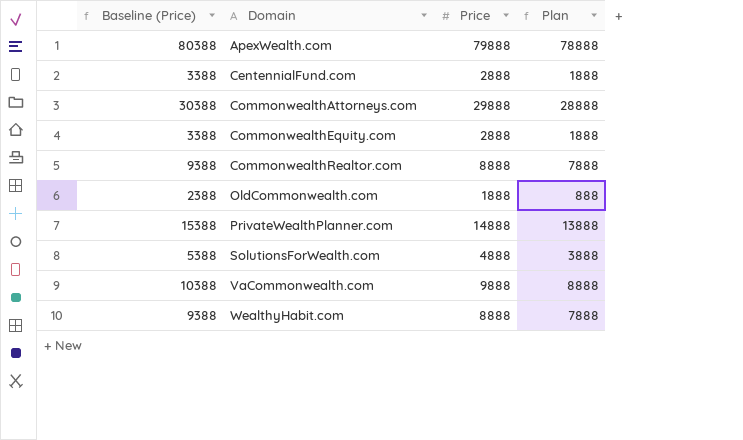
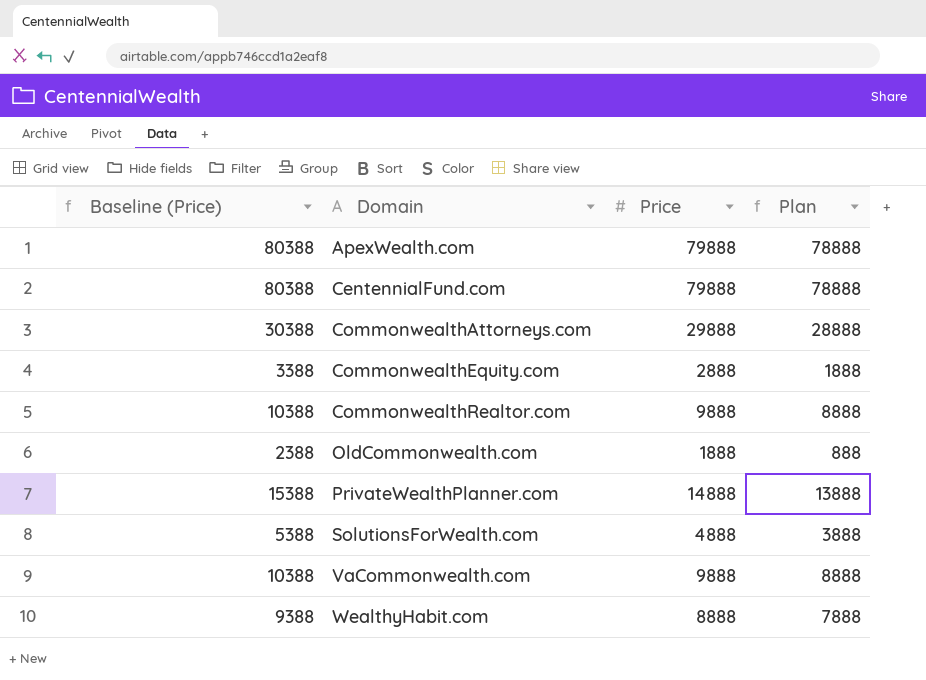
CentennialFund.com | Baseline (Price): 3388 -> 80388
CentennialFund.com | Price: 2888 -> 79888
CentennialFund.com | Plan: 1888 -> 78888
CommonwealthRealtor.com | Baseline (Price): 9388 -> 10388
CommonwealthRealtor.com | Price: 8888 -> 9888
CommonwealthRealtor.com | Plan: 7888 -> 8888

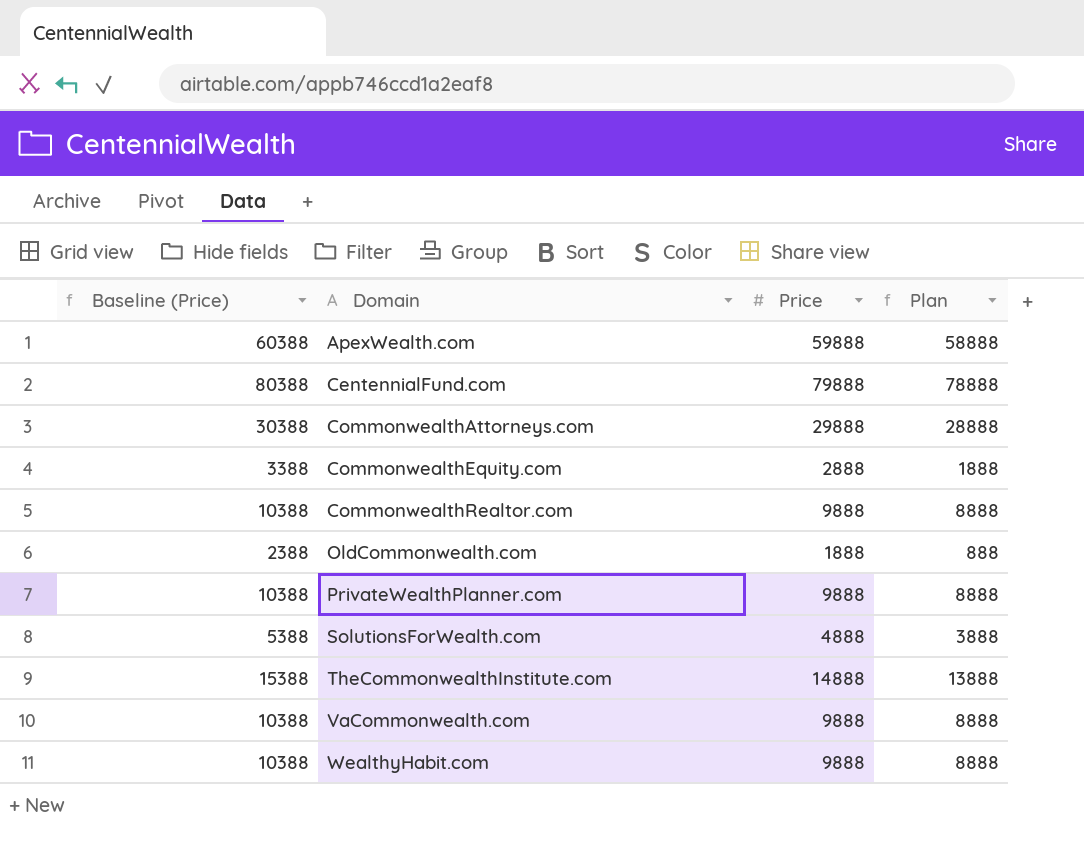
ApexWealth.com | Baseline (Price): 80388 -> 60388
ApexWealth.com | Price: 79888 -> 59888
ApexWealth.com | Plan: 78888 -> 58888
PrivateWealthPlanner.com | Baseline (Price): 15388 -> 10388
PrivateWealthPlanner.com | Price: 14888 -> 9888
PrivateWealthPlanner.com | Plan: 13888 -> 8888
row TheCommonwealthInstitute.com: none -> 15388 | 14888 | 13888
WealthyHabit.com | Baseline (Price): 9388 -> 10388
WealthyHabit.com | Price: 8888 -> 9888
WealthyHabit.com | Plan: 7888 -> 8888

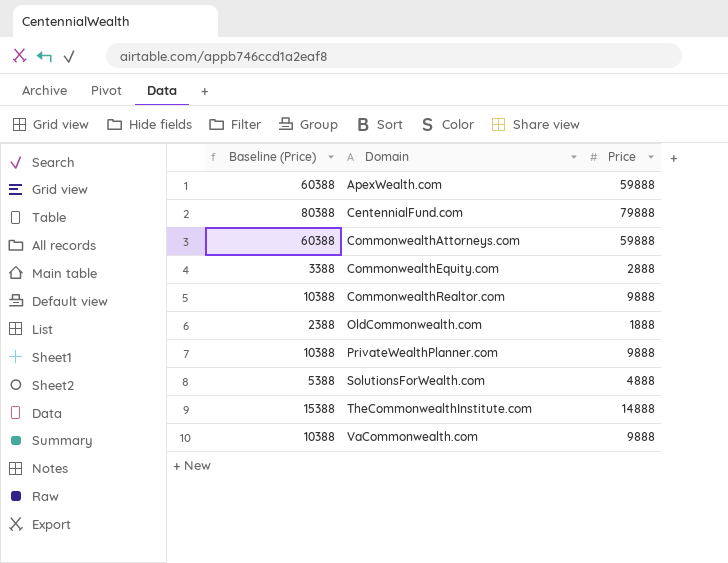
column Plan | formula: [Price] - 1000 -> none
row WealthyHabit.com: 10388 | 9888 | 8888 -> none
CommonwealthAttorneys.com | Baseline (Price): 30388 -> 60388
CommonwealthAttorneys.com | Price: 29888 -> 59888

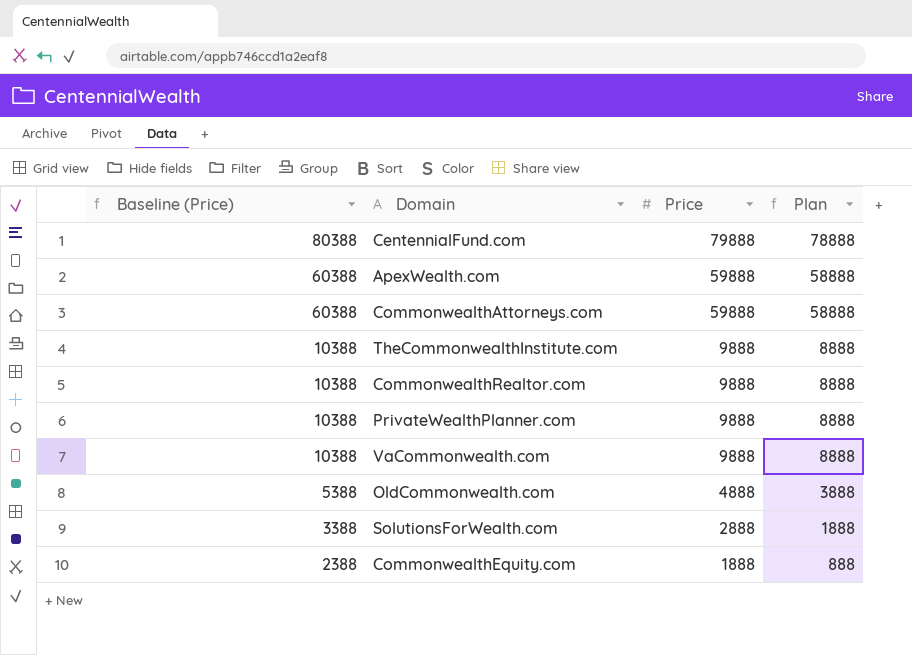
row order: Domain ascending -> Baseline (Price) descending
column Plan | formula: none -> [Price] - 1000
TheCommonwealthInstitute.com | Baseline (Price): 15388 -> 10388
TheCommonwealthInstitute.com | Price: 14888 -> 9888
OldCommonwealth.com | Baseline (Price): 2388 -> 5388
OldCommonwealth.com | Price: 1888 -> 4888
SolutionsForWealth.com | Baseline (Price): 5388 -> 3388
SolutionsForWealth.com | Price: 4888 -> 2888
CommonwealthEquity.com | Baseline (Price): 3388 -> 2388
CommonwealthEquity.com | Price: 2888 -> 1888

